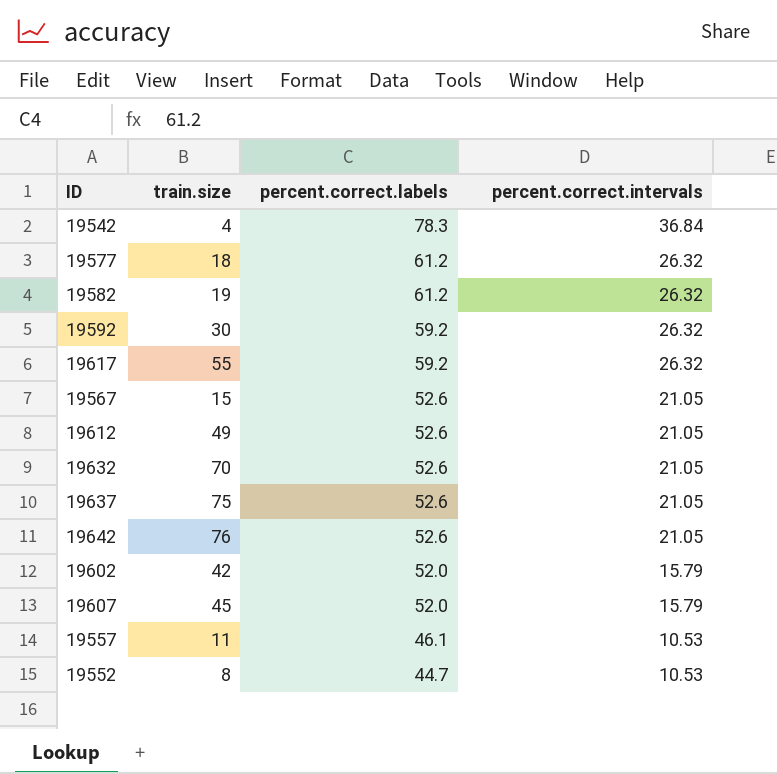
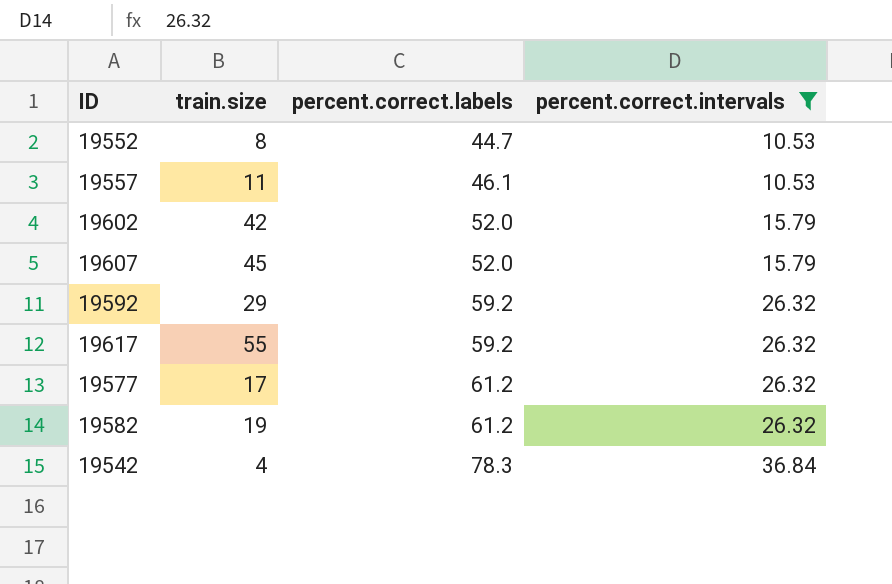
filter: none -> percent.correct.intervals != 21.05
row order: percent.correct.labels descending -> percent.correct.labels ascending
19592 | train.size: 30 -> 29
19577 | train.size: 18 -> 17

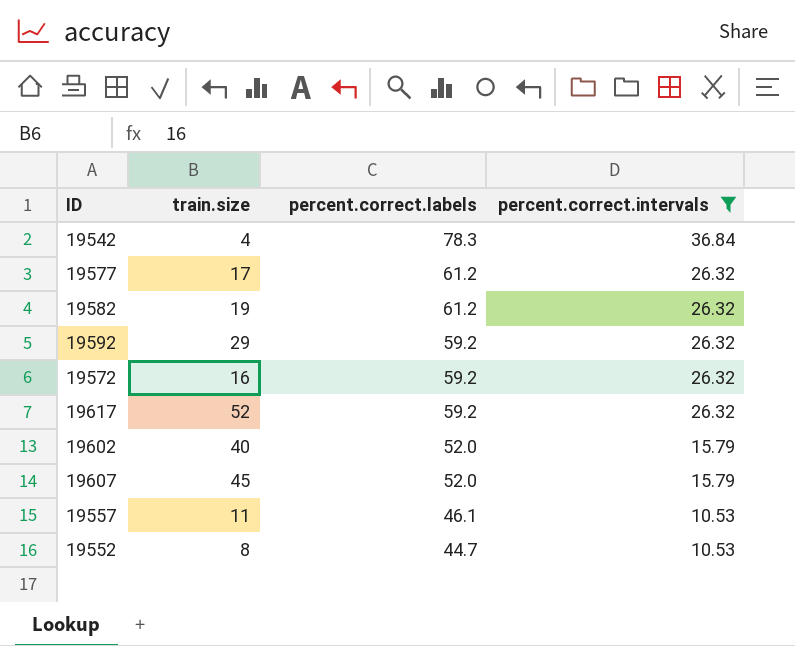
row order: percent.correct.labels ascending -> percent.correct.labels descending
row 19572: none -> 16 | 59.2 | 26.32
19617 | train.size: 55 -> 52
19602 | train.size: 42 -> 40

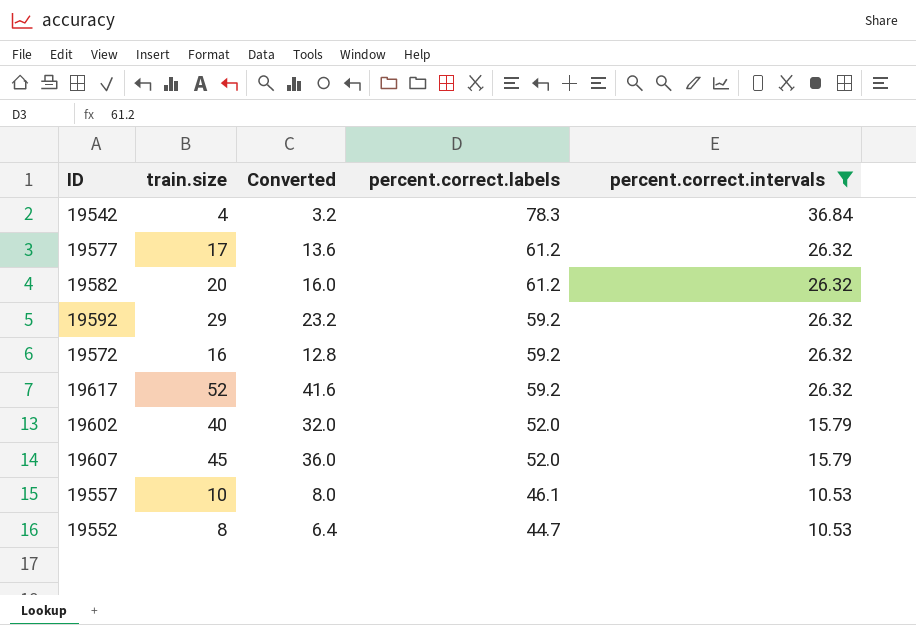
column Converted | formula: none -> [train.size] * 0.8
19582 | train.size: 19 -> 20
19557 | train.size: 11 -> 10

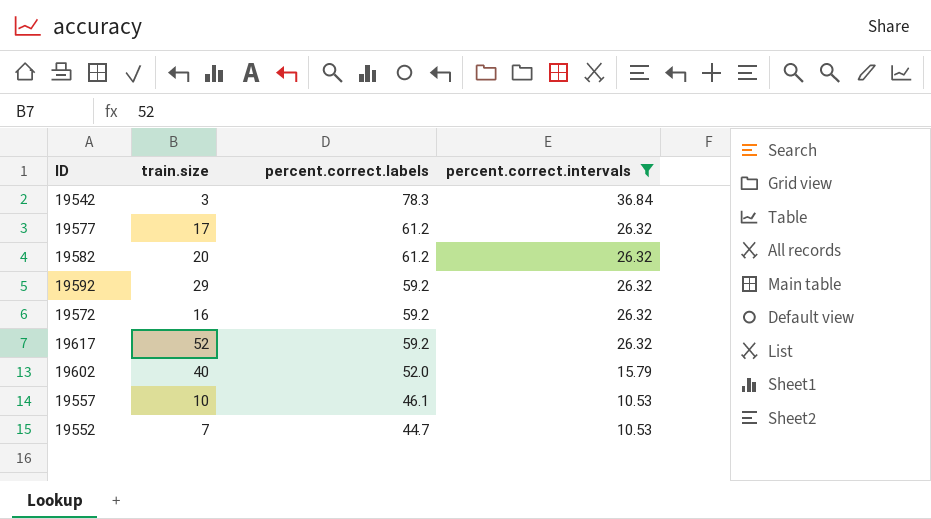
column Converted | formula: [train.size] * 0.8 -> none
row 19607: 45 | 36.0 | 52.0 | 15.79 -> none
19542 | train.size: 4 -> 3
19552 | train.size: 8 -> 7

